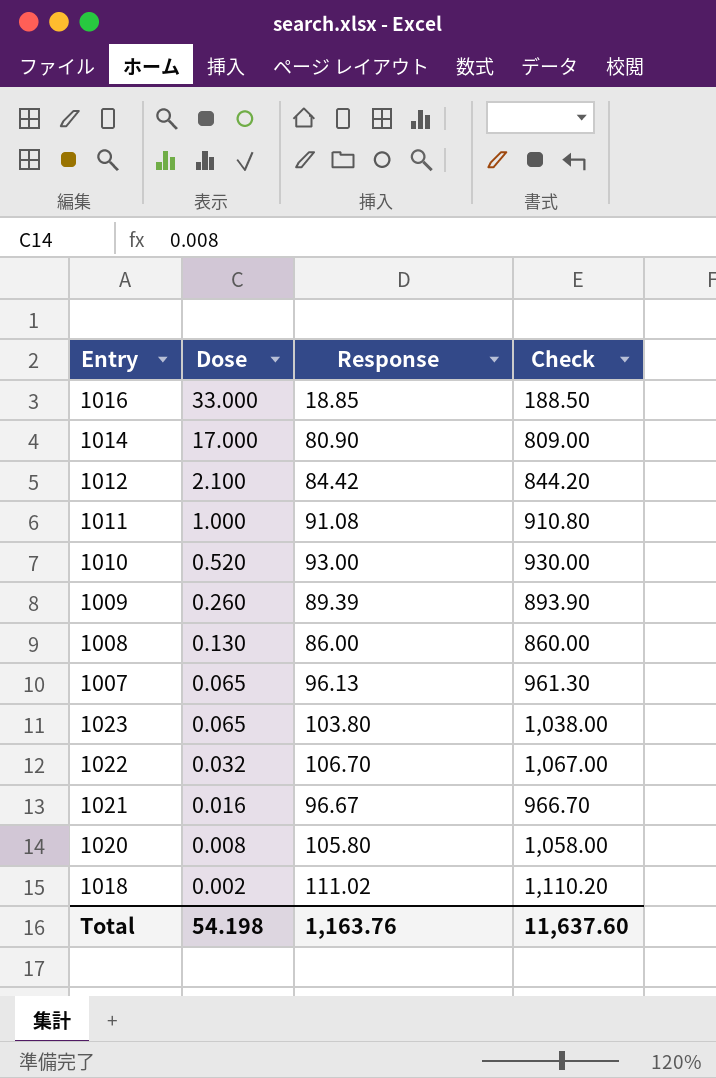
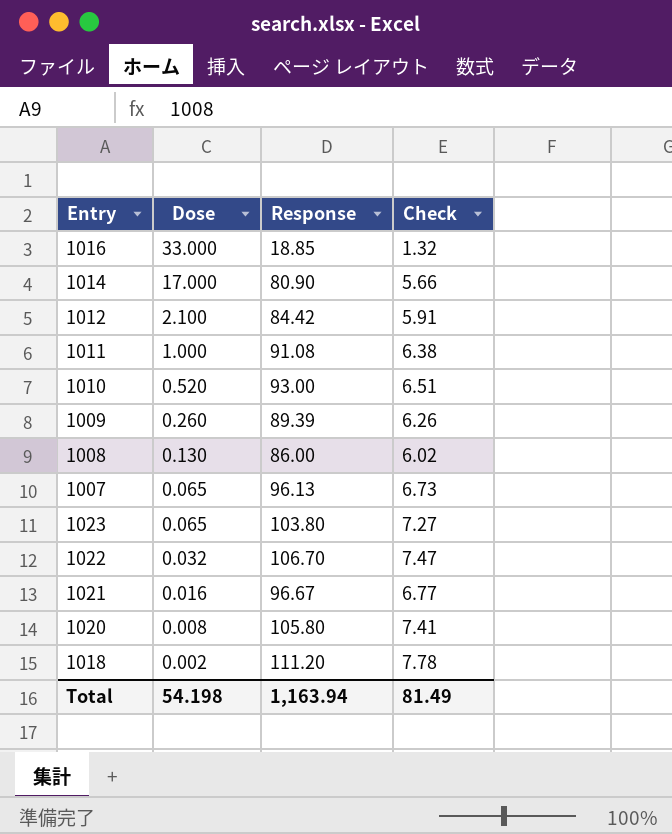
column Check | formula: [Response] * 10 -> [Response] * 0.07
1018 | Response: 111.02 -> 111.20
Total | Response: 1,163.76 -> 1,163.94
Total | Check: 11,637.60 -> 81.49

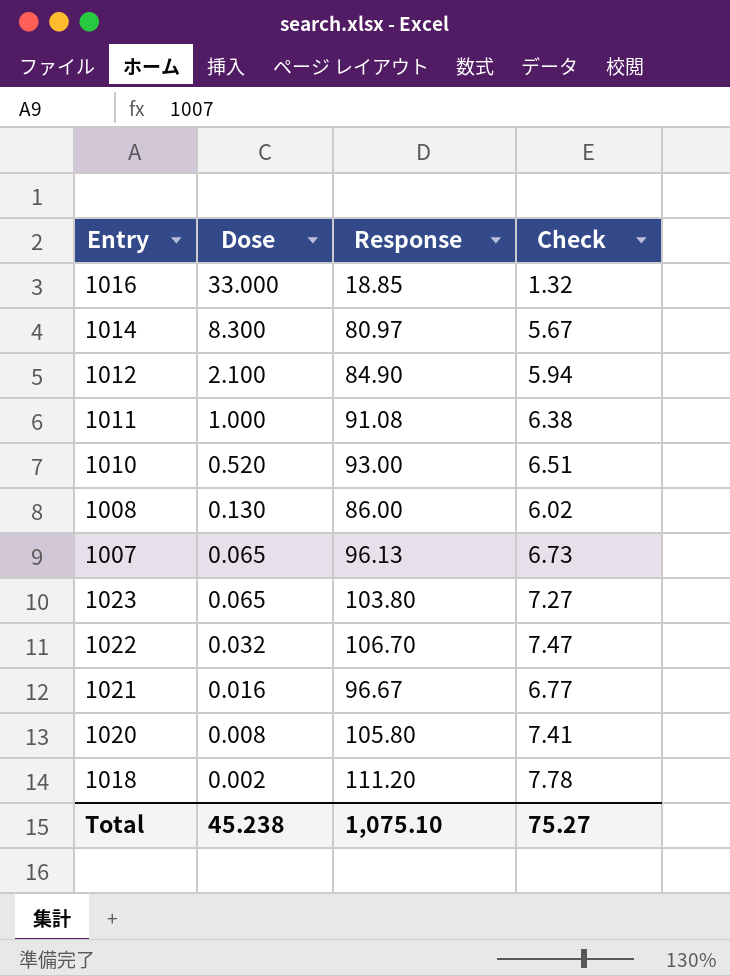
row 1009: 0.260 | 89.39 | 6.26 -> none
1014 | Dose: 17.000 -> 8.300
1014 | Response: 80.90 -> 80.97
1014 | Check: 5.66 -> 5.67
1012 | Response: 84.42 -> 84.90
1012 | Check: 5.91 -> 5.94
Total | Dose: 54.198 -> 45.238
Total | Response: 1,163.94 -> 1,075.10
Total | Check: 81.49 -> 75.27

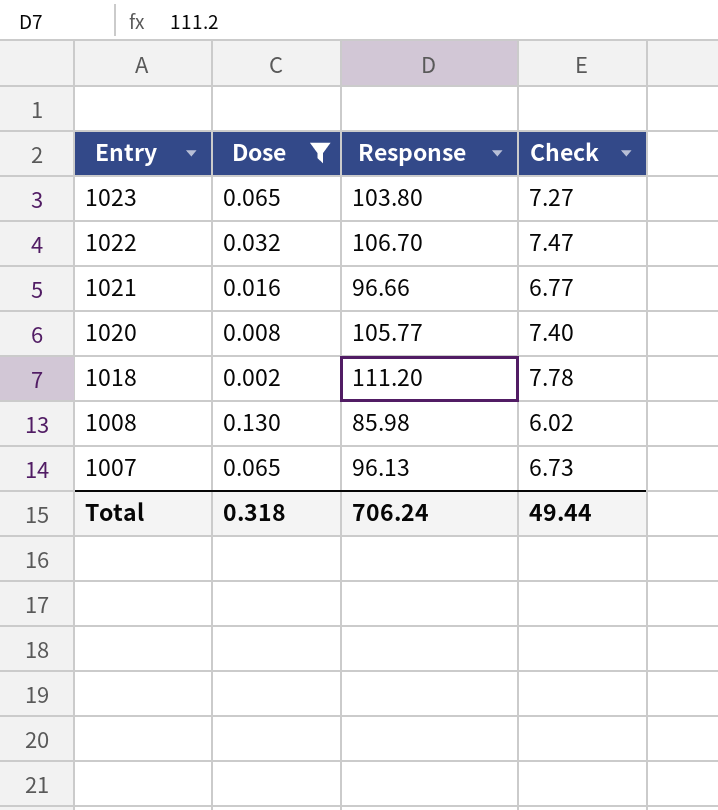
filter: none -> Dose <= 0.130
row order: Dose descending -> Entry descending
1021 | Response: 96.67 -> 96.66
1020 | Response: 105.80 -> 105.77
1020 | Check: 7.41 -> 7.40
1008 | Response: 86.00 -> 85.98
Total | Dose: 45.238 -> 0.318
Total | Response: 1,075.10 -> 706.24
Total | Check: 75.27 -> 49.44

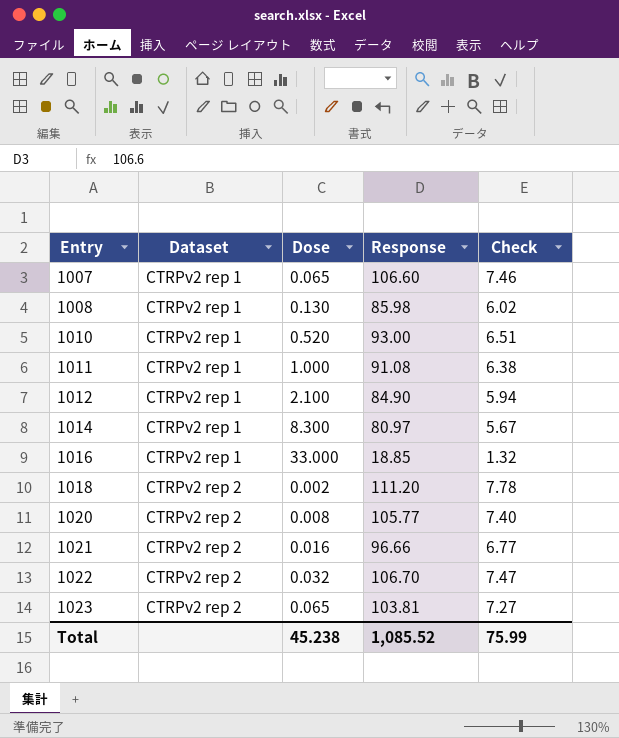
filter: Dose <= 0.130 -> none
row order: Entry descending -> Entry ascending
column Dataset | position: none -> 2
1007 | Response: 96.13 -> 106.60
1007 | Check: 6.73 -> 7.46
1023 | Response: 103.80 -> 103.81
Total | Dose: 0.318 -> 45.238
Total | Response: 706.24 -> 1,085.52
Total | Check: 49.44 -> 75.99

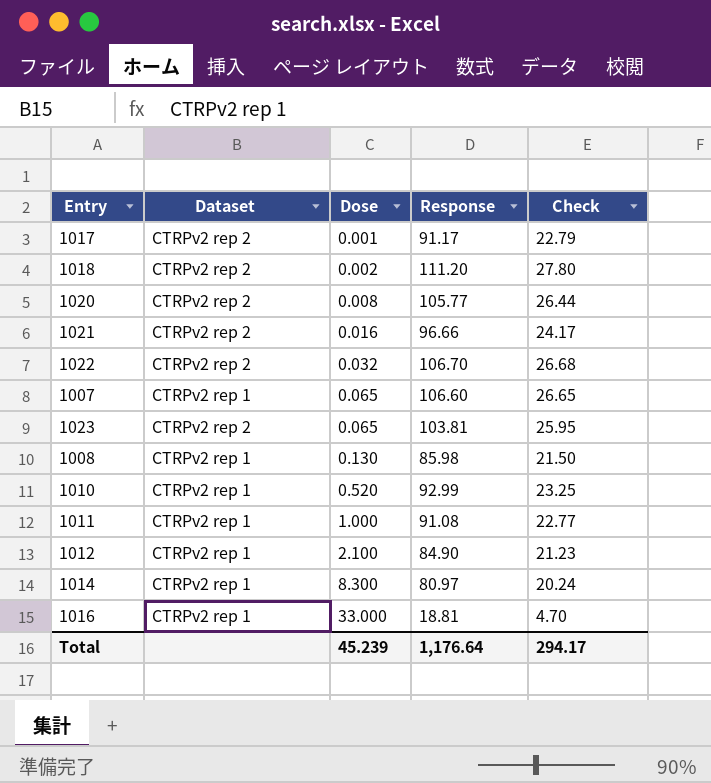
row order: Entry ascending -> Dose ascending
column Check | formula: [Response] * 0.07 -> [Response] * 0.25
row 1017: none -> CTRPv2 rep 2 | 0.001 | 91.17 | 22.79
1010 | Response: 93.00 -> 92.99
1016 | Response: 18.85 -> 18.81
Total | Dose: 45.238 -> 45.239
Total | Response: 1,085.52 -> 1,176.64
Total | Check: 75.99 -> 294.17

